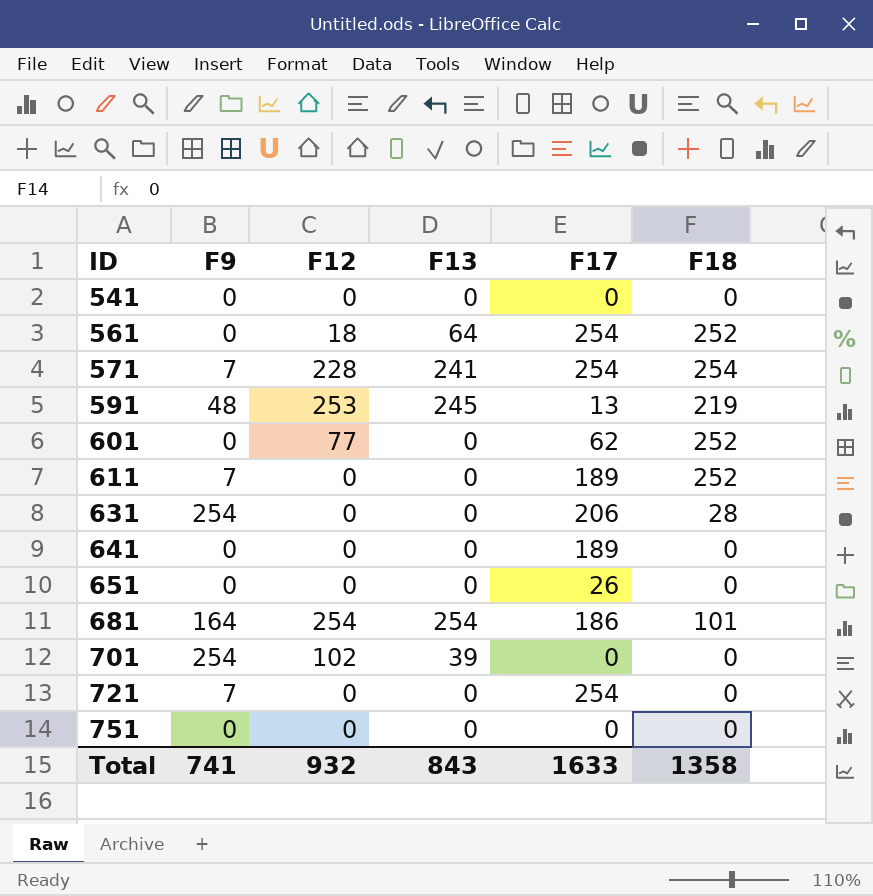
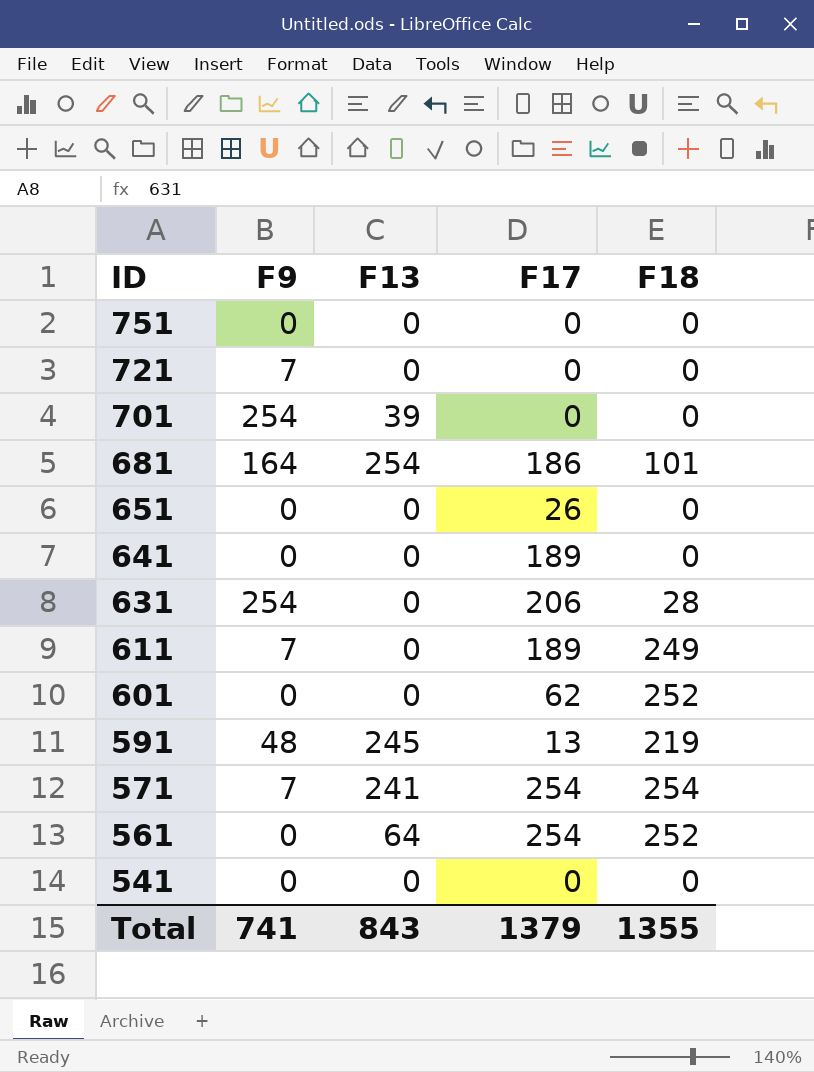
row order: ID ascending -> ID descending
column F12 | position: 3 -> none
721 | F17: 254 -> 0
611 | F18: 252 -> 249
Total | F17: 1633 -> 1379
Total | F18: 1358 -> 1355

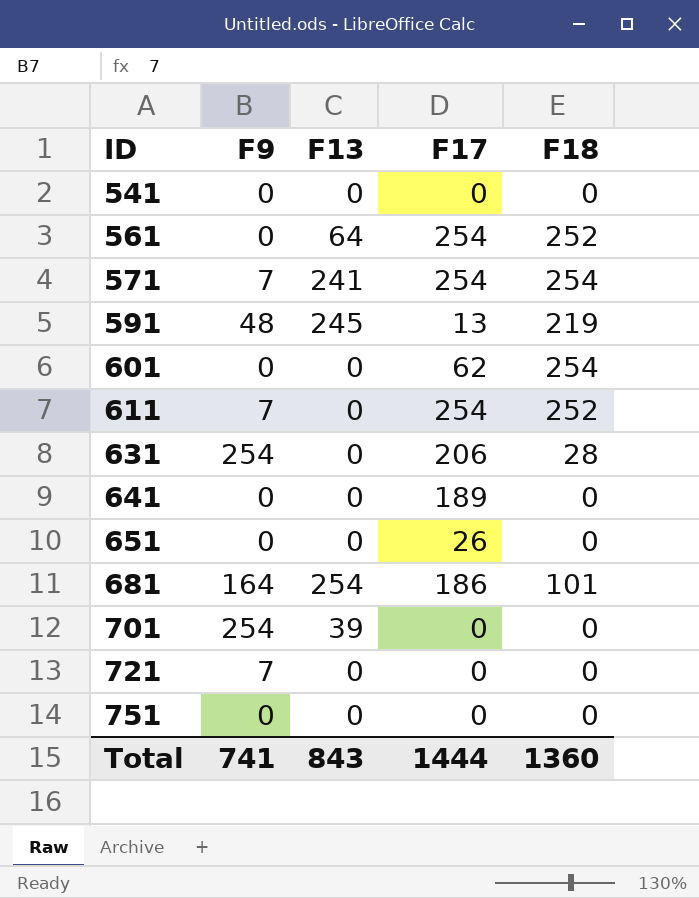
row order: ID descending -> ID ascending
601 | F18: 252 -> 254
611 | F17: 189 -> 254
611 | F18: 249 -> 252
Total | F17: 1379 -> 1444
Total | F18: 1355 -> 1360

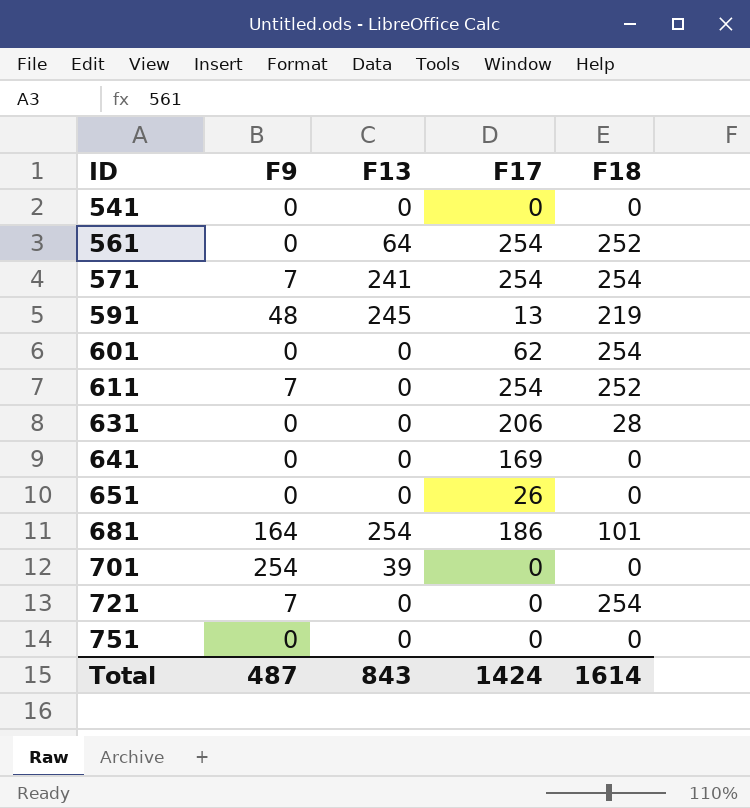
631 | F9: 254 -> 0
641 | F17: 189 -> 169
721 | F18: 0 -> 254
Total | F9: 741 -> 487
Total | F17: 1444 -> 1424
Total | F18: 1360 -> 1614

